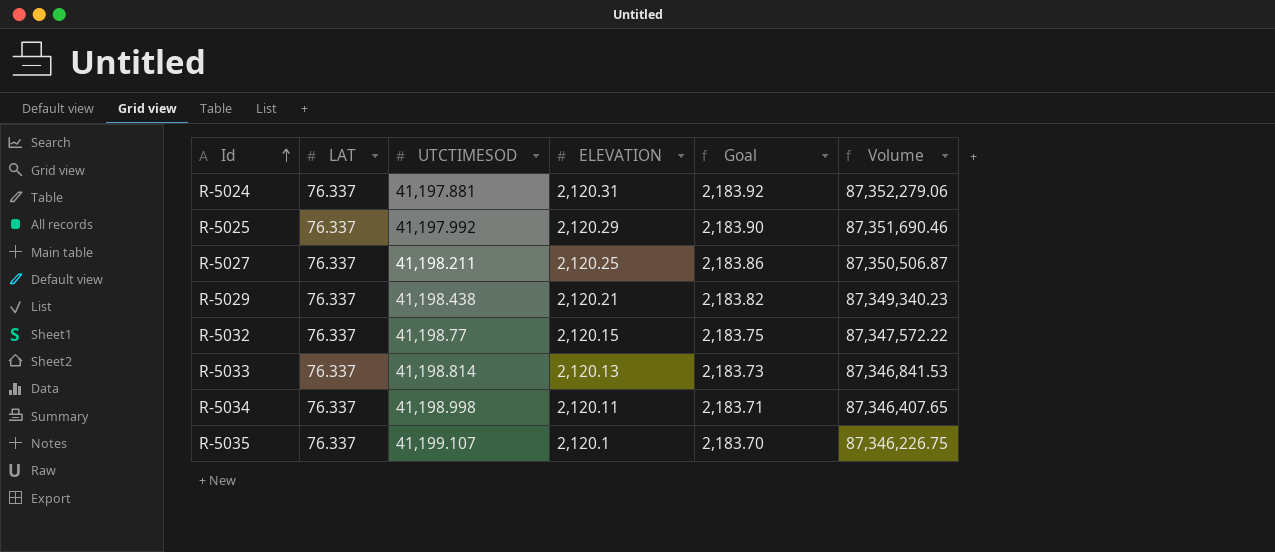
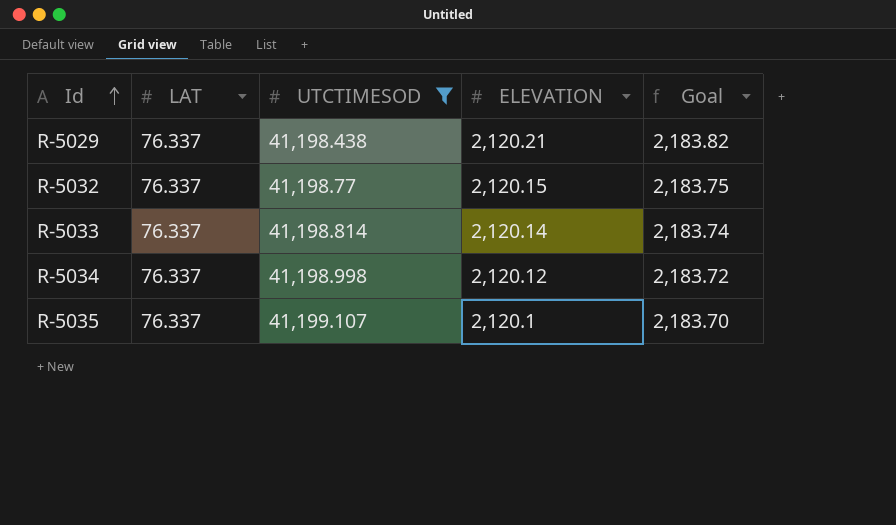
filter: none -> UTCTIMESOD >= 41,198.438
column Volume | formula: [UTCTIMESOD] * [ELEVATION] -> none
R-5033 | ELEVATION: 2,120.13 -> 2,120.14
R-5033 | Goal: 2,183.73 -> 2,183.74
R-5034 | ELEVATION: 2,120.11 -> 2,120.12
R-5034 | Goal: 2,183.71 -> 2,183.72

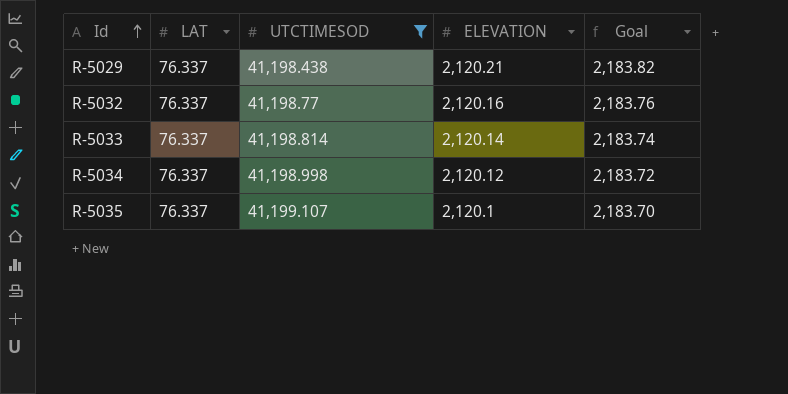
R-5032 | ELEVATION: 2,120.15 -> 2,120.16
R-5032 | Goal: 2,183.75 -> 2,183.76

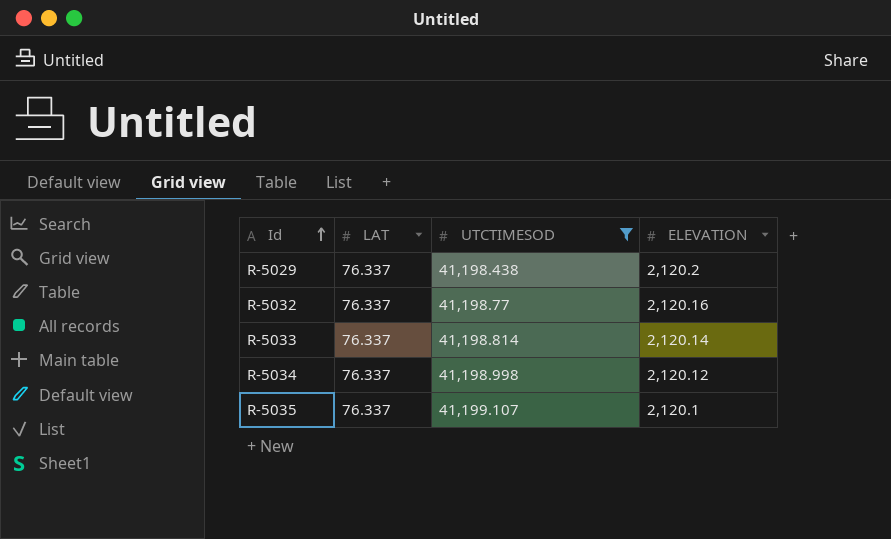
column Goal | formula: [ELEVATION] * 1.03 -> none
R-5029 | ELEVATION: 2,120.21 -> 2,120.2

